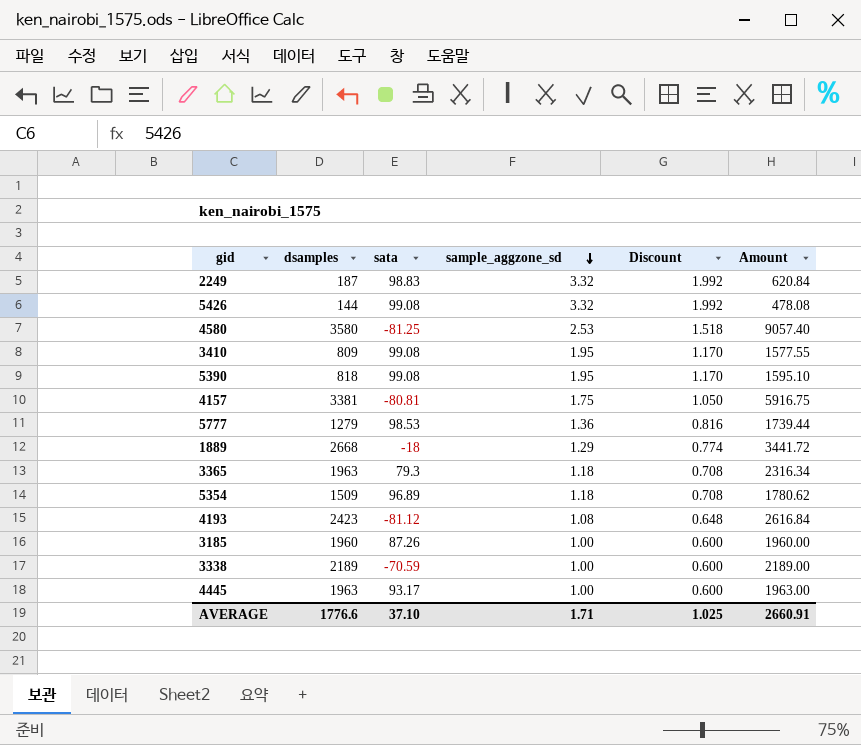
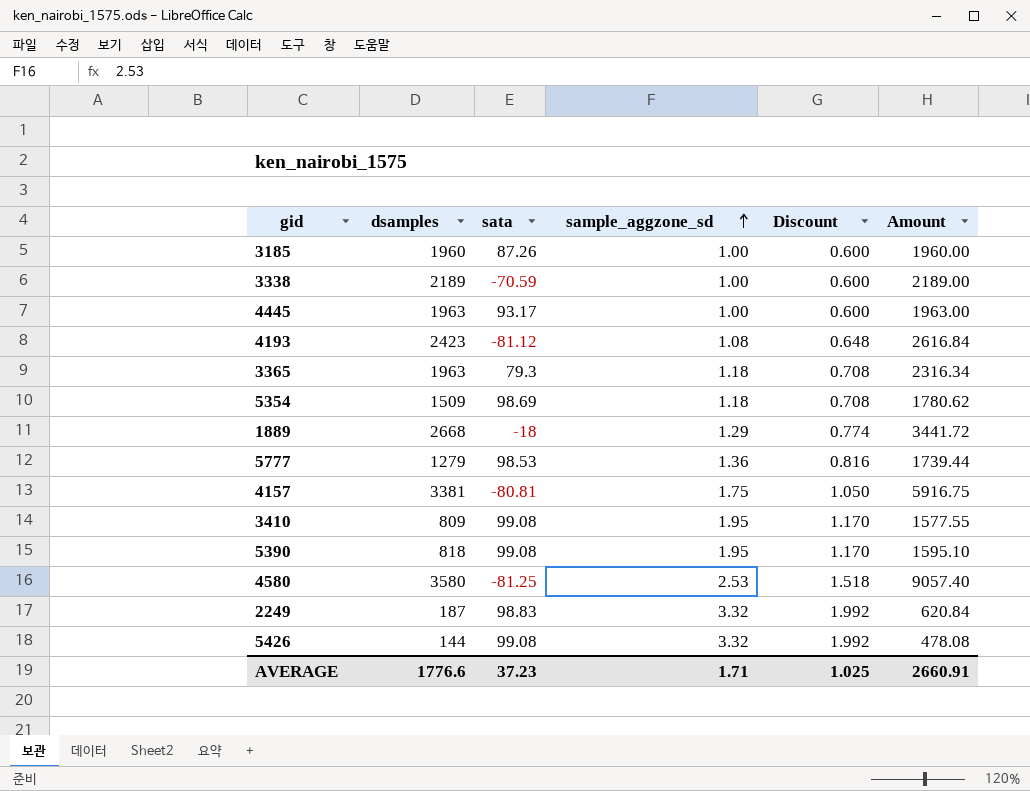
row order: sample_aggzone_sd descending -> sample_aggzone_sd ascending
5354 | sata: 96.89 -> 98.69
AVERAGE | sata: 37.10 -> 37.23

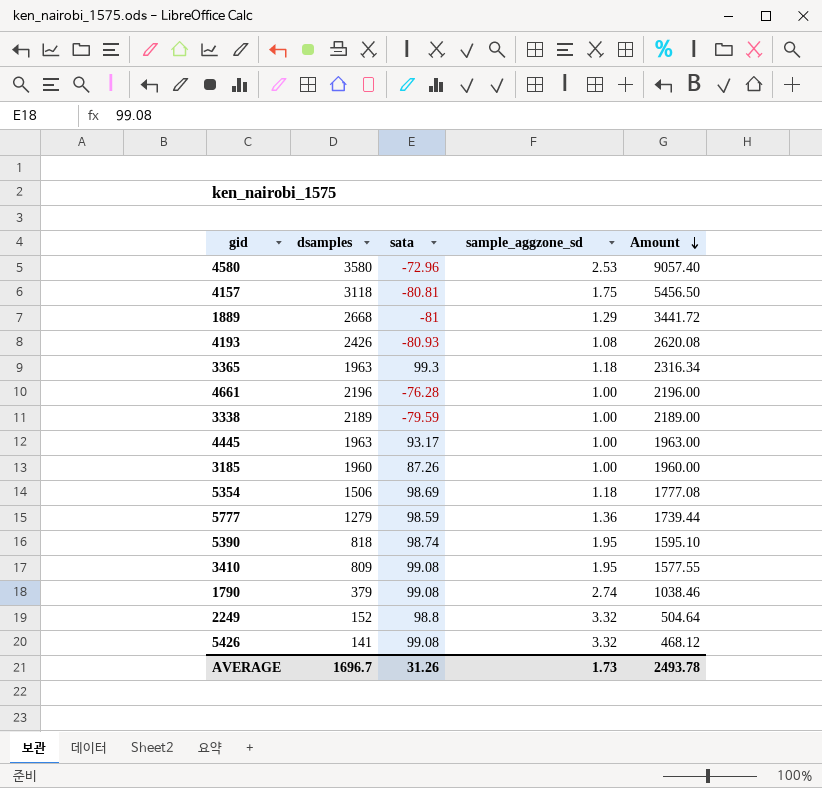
row order: sample_aggzone_sd ascending -> Amount descending
column Discount | formula: [sample_aggzone_sd] * 0.6 -> none
4580 | sata: -81.25 -> -72.96
4157 | dsamples: 3381 -> 3118
4157 | Amount: 5916.75 -> 5456.50
1889 | sata: -18 -> -81
4193 | dsamples: 2423 -> 2426
4193 | sata: -81.12 -> -80.93
4193 | Amount: 2616.84 -> 2620.08
3365 | sata: 79.3 -> 99.3
row 4661: none -> 2196 | -76.28 | 1.00 | 2196.00
3338 | sata: -70.59 -> -79.59
5354 | dsamples: 1509 -> 1506
5354 | Amount: 1780.62 -> 1777.08
5777 | sata: 98.53 -> 98.59
5390 | sata: 99.08 -> 98.74
row 1790: none -> 379 | 99.08 | 2.74 | 1038.46
2249 | dsamples: 187 -> 152
2249 | sata: 98.83 -> 98.8
2249 | Amount: 620.84 -> 504.64
5426 | dsamples: 144 -> 141
5426 | Amount: 478.08 -> 468.12
AVERAGE | dsamples: 1776.6 -> 1696.7
AVERAGE | sata: 37.23 -> 31.26
AVERAGE | sample_aggzone_sd: 1.71 -> 1.73
AVERAGE | Amount: 2660.91 -> 2493.78

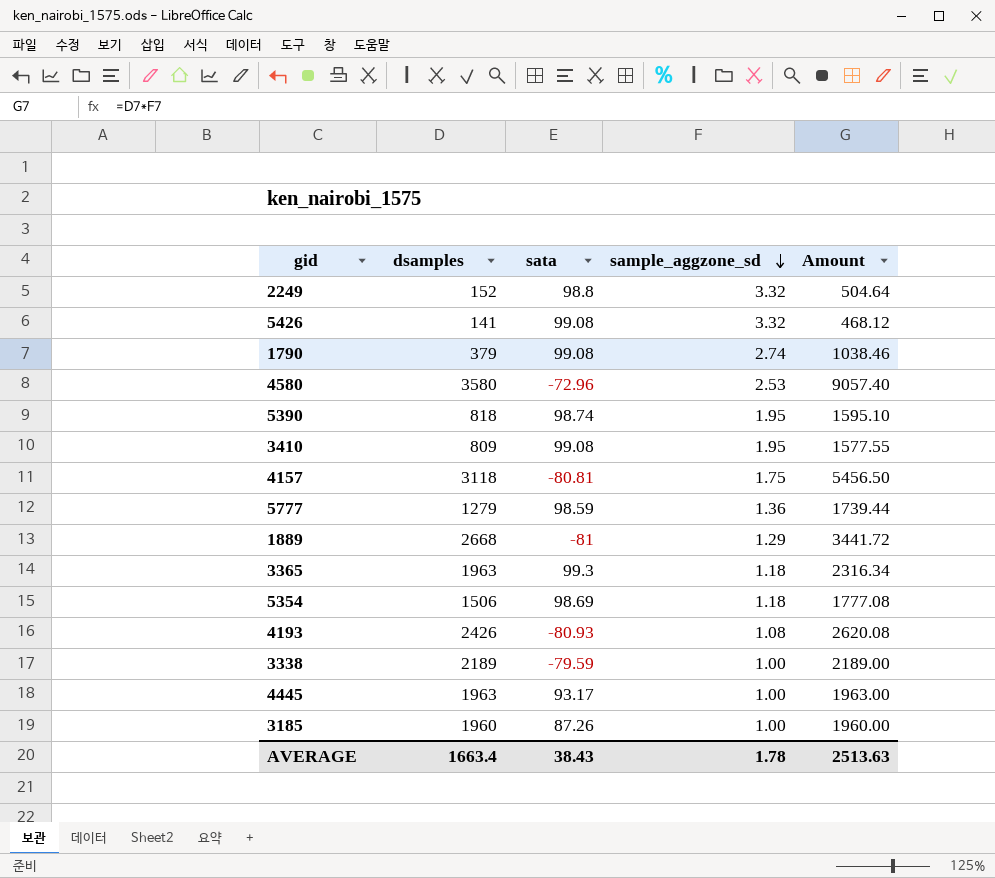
row order: Amount descending -> sample_aggzone_sd descending
row 4661: 2196 | -76.28 | 1.00 | 2196.00 -> none
AVERAGE | dsamples: 1696.7 -> 1663.4
AVERAGE | sata: 31.26 -> 38.43
AVERAGE | sample_aggzone_sd: 1.73 -> 1.78
AVERAGE | Amount: 2493.78 -> 2513.63

